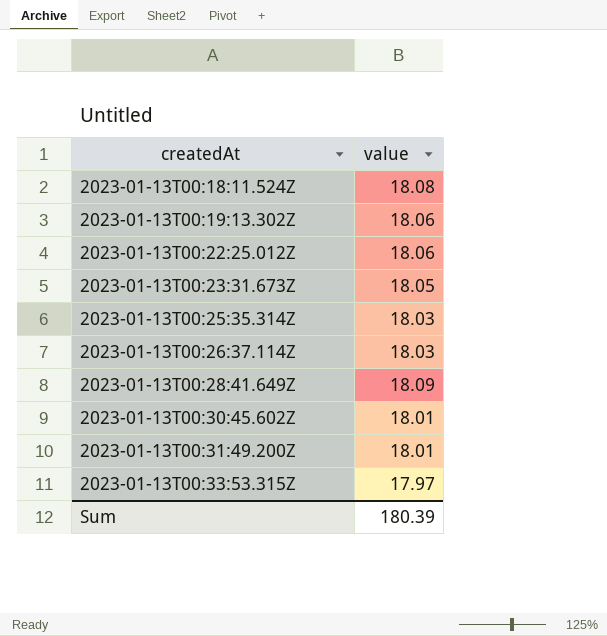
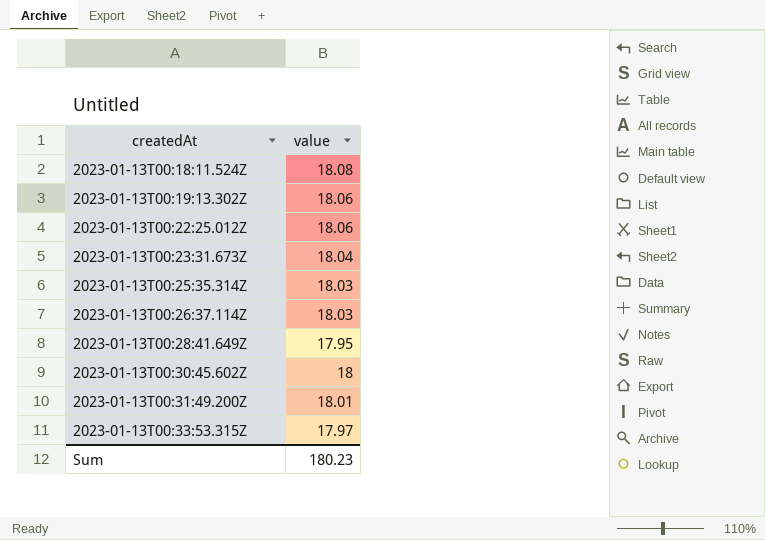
2023-01-13T00:23:31.673Z | value: 18.05 -> 18.04
2023-01-13T00:28:41.649Z | value: 18.09 -> 17.95
2023-01-13T00:30:45.602Z | value: 18.01 -> 18
Sum | value: 180.39 -> 180.23

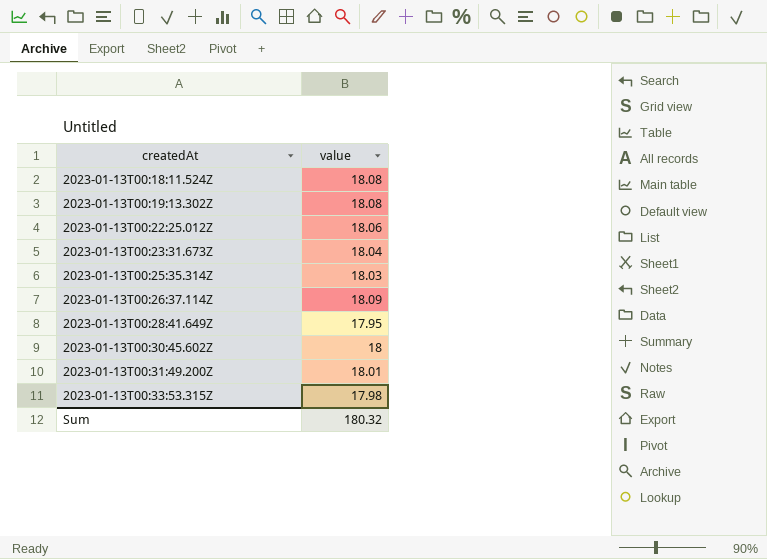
2023-01-13T00:19:13.302Z | value: 18.06 -> 18.08
2023-01-13T00:26:37.114Z | value: 18.03 -> 18.09
2023-01-13T00:33:53.315Z | value: 17.97 -> 17.98
Sum | value: 180.23 -> 180.32

